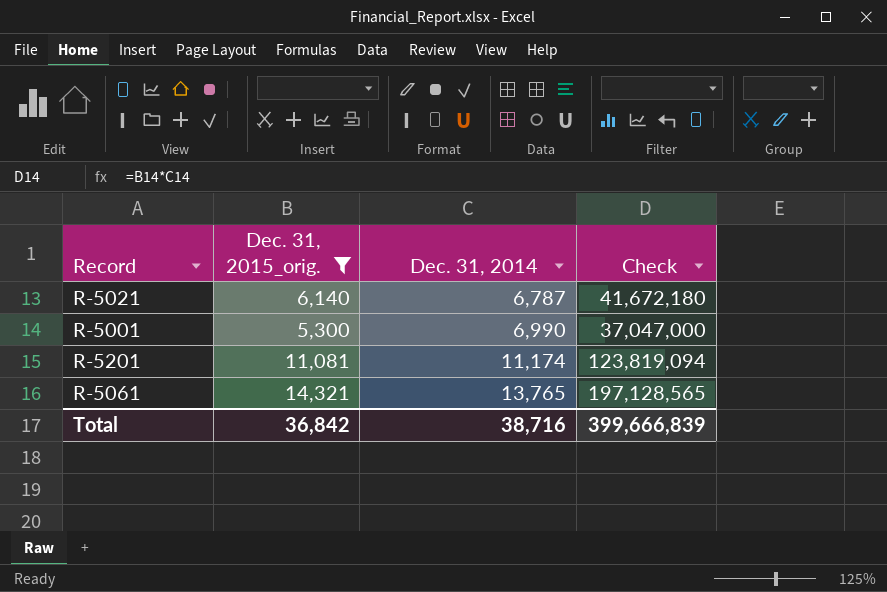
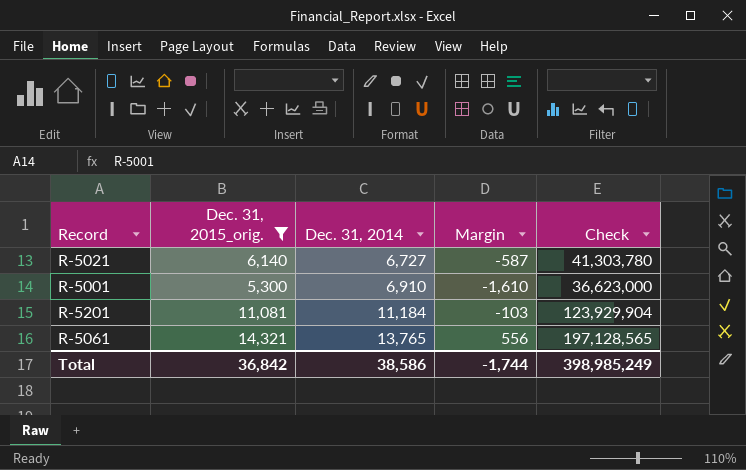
column Margin | formula: none -> [Dec. 31, 2015_orig.] - [Dec. 31, 2014]
R-5021 | Dec. 31, 2014: 6,787 -> 6,727
R-5021 | Check: 41,672,180 -> 41,303,780
R-5001 | Dec. 31, 2014: 6,990 -> 6,910
R-5001 | Check: 37,047,000 -> 36,623,000
R-5201 | Dec. 31, 2014: 11,174 -> 11,184
R-5201 | Check: 123,819,094 -> 123,929,904
Total | Dec. 31, 2014: 38,716 -> 38,586
Total | Check: 399,666,839 -> 398,985,249

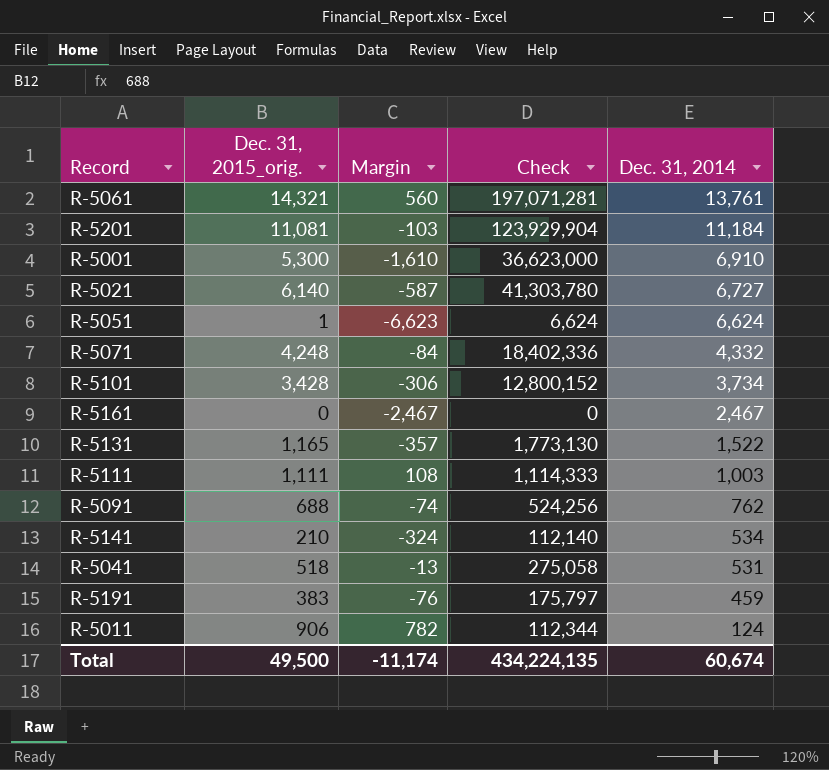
filter: Dec. 31, 2015_orig. >= 5,300 -> none
row order: Dec. 31, 2014 ascending -> Dec. 31, 2014 descending
column Dec. 31, 2014 | position: 3 -> 5
R-5061 | Margin: 556 -> 560
R-5061 | Check: 197,128,565 -> 197,071,281
R-5061 | Dec. 31, 2014: 13,765 -> 13,761
Total | Dec. 31, 2015_orig.: 36,842 -> 49,500
Total | Margin: -1,744 -> -11,174
Total | Check: 398,985,249 -> 434,224,135
Total | Dec. 31, 2014: 38,586 -> 60,674

